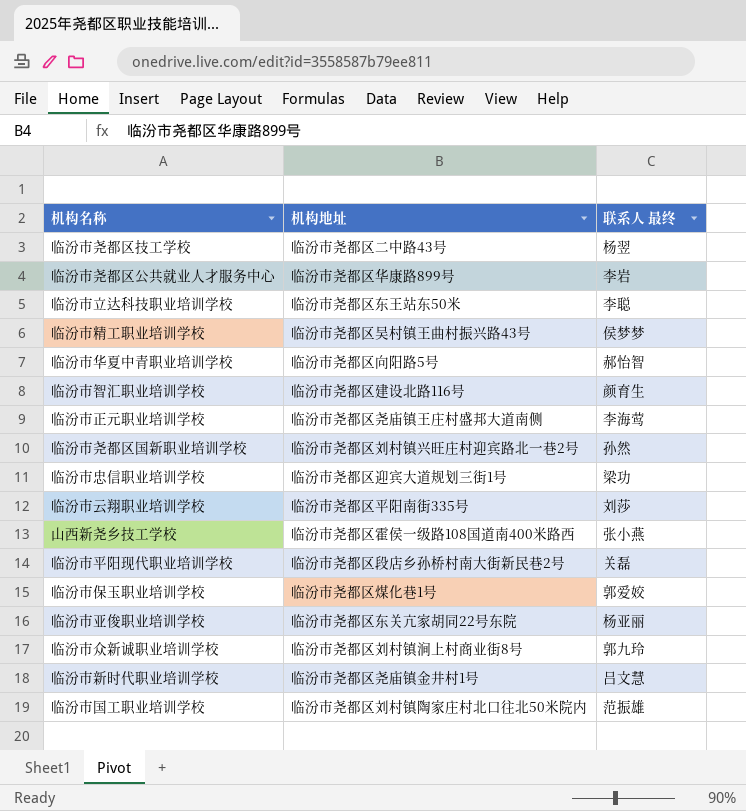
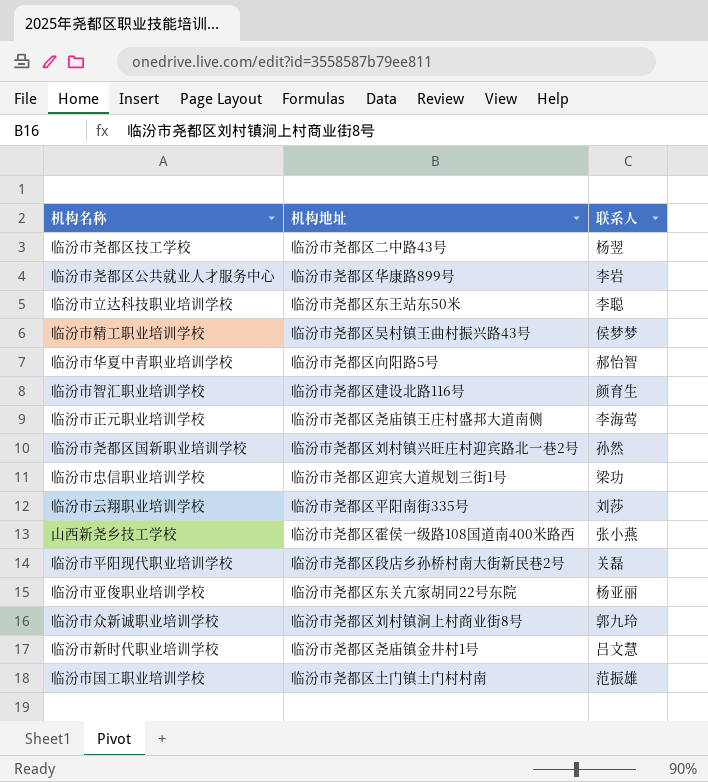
column name: 联系人 最终 -> 联系人
row 临汾市保玉职业培训学校: 临汾市尧都区煤化巷1号 | 郭爱姣 -> none
临汾市国工职业培训学校 | 机构地址: 临汾市尧都区刘村镇陶家庄村北口往北50米院内 -> 临汾市尧都区土门镇土门村村南

